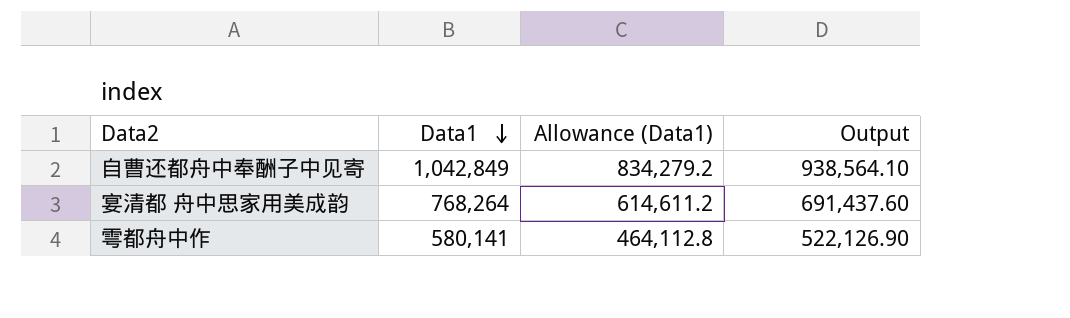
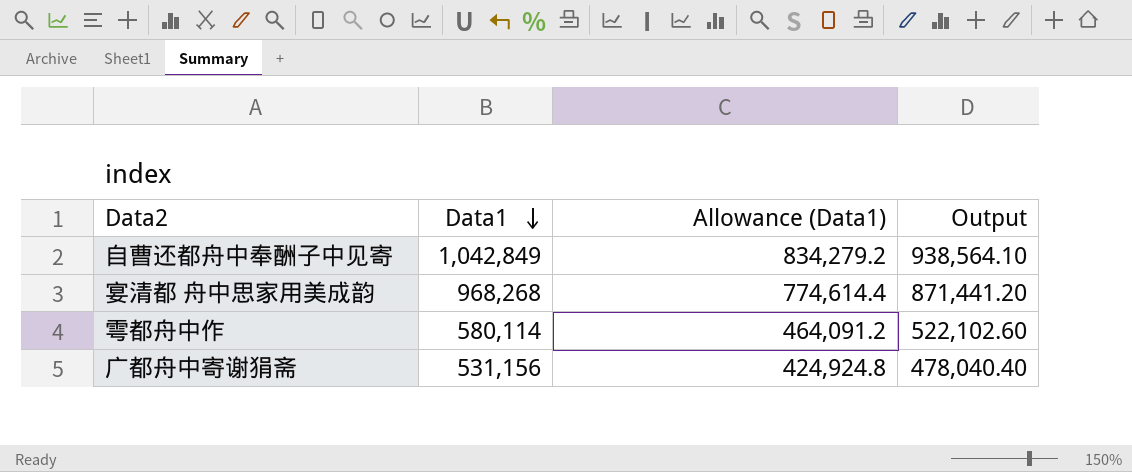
宴清都 舟中思家用美成韵 | Data1: 768,264 -> 968,268
宴清都 舟中思家用美成韵 | Allowance (Data1): 614,611.2 -> 774,614.4
宴清都 舟中思家用美成韵 | Output: 691,437.60 -> 871,441.20
雩都舟中作 | Data1: 580,141 -> 580,114
雩都舟中作 | Allowance (Data1): 464,112.8 -> 464,091.2
雩都舟中作 | Output: 522,126.90 -> 522,102.60
row 广都舟中寄谢狷斋: none -> 531,156 | 424,924.8 | 478,040.40

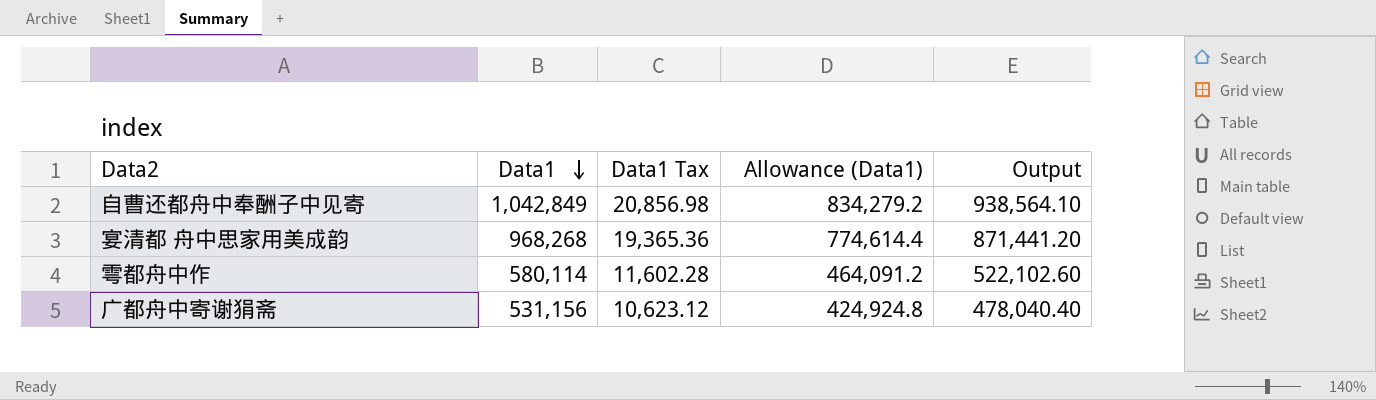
column Data1 Tax | formula: none -> [Data1] * 0.02

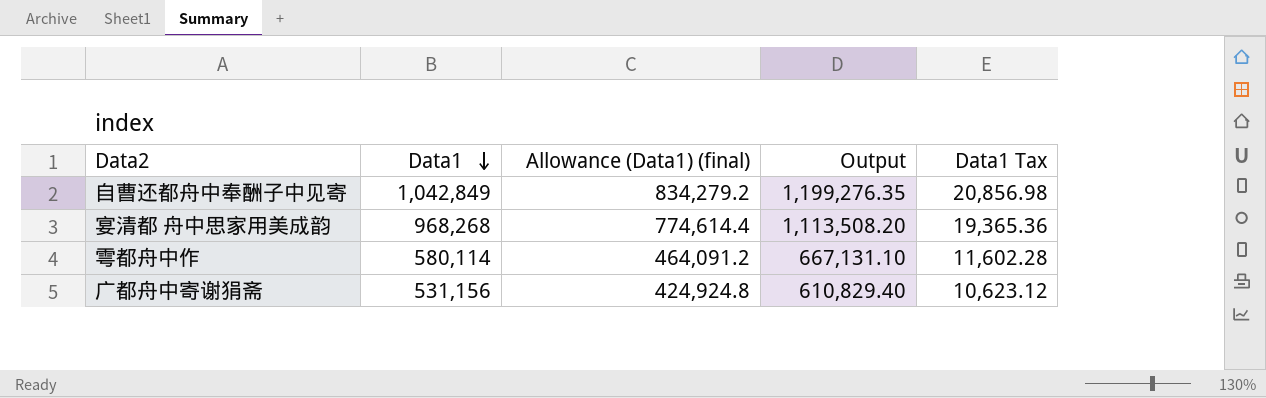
column name: Allowance (Data1) -> Allowance (Data1) (final)
column Output | formula: [Data1] * 0.9 -> [Data1] * 1.15
column Data1 Tax | position: 3 -> 5

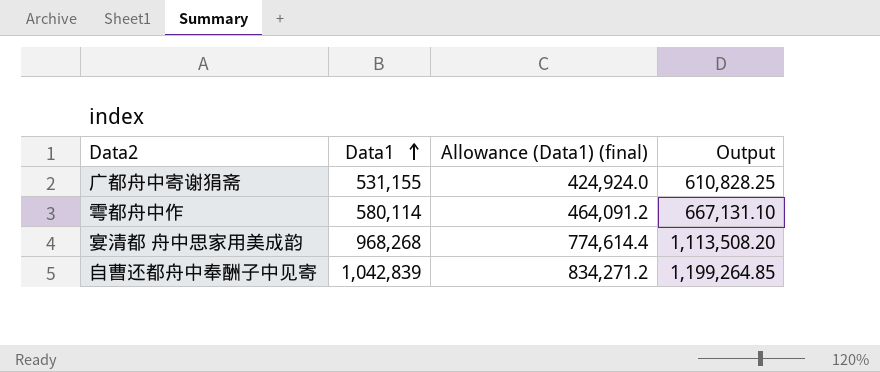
row order: Data1 descending -> Data1 ascending
column Data1 Tax | formula: [Data1] * 0.02 -> none
广都舟中寄谢狷斋 | Data1: 531,156 -> 531,155
广都舟中寄谢狷斋 | Allowance (Data1) (final): 424,924.8 -> 424,924.0
广都舟中寄谢狷斋 | Output: 610,829.40 -> 610,828.25
自曹还都舟中奉酬子中见寄 | Data1: 1,042,849 -> 1,042,839
自曹还都舟中奉酬子中见寄 | Allowance (Data1) (final): 834,279.2 -> 834,271.2
自曹还都舟中奉酬子中见寄 | Output: 1,199,276.35 -> 1,199,264.85

